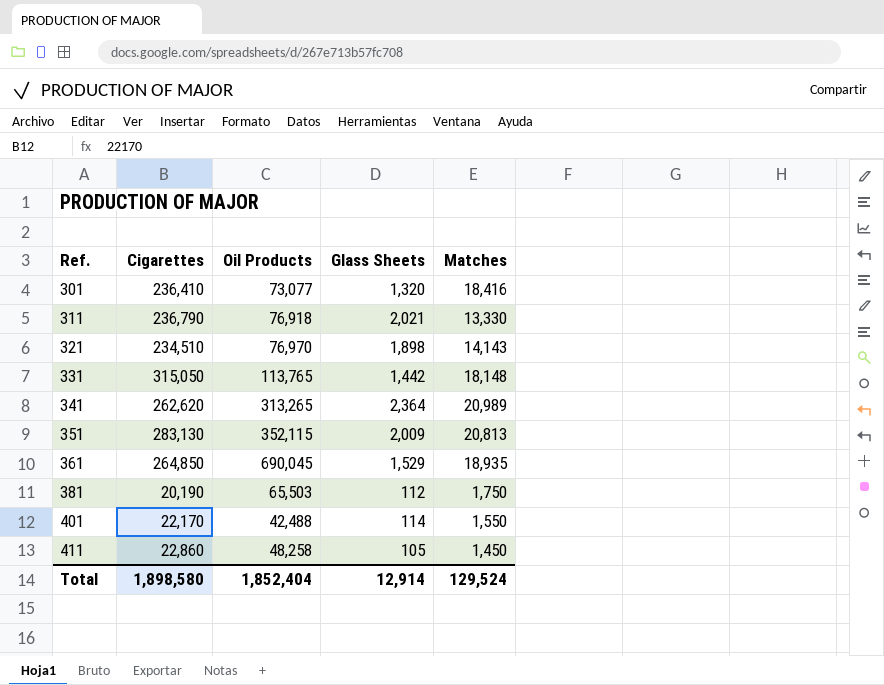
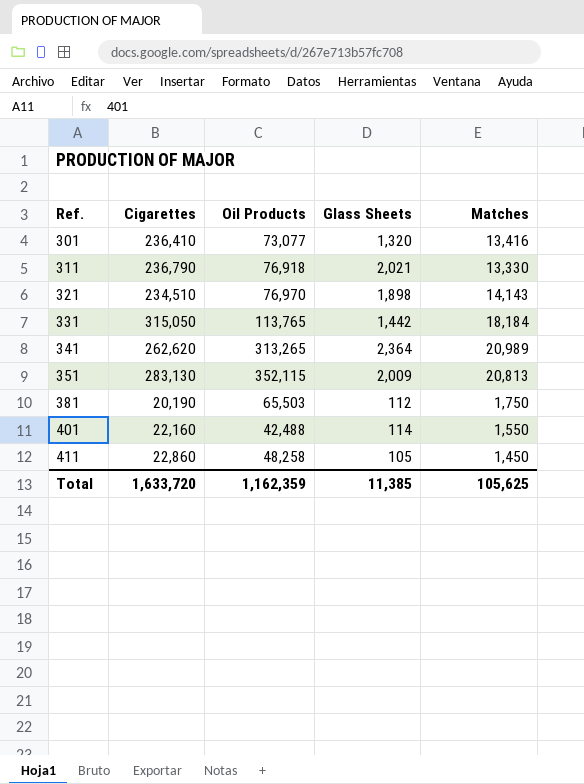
row 361: 264,850 | 690,045 | 1,529 | 18,935 -> none
301 | Matches: 18,416 -> 13,416
331 | Matches: 18,148 -> 18,184
401 | Cigarettes: 22,170 -> 22,160
Total | Cigarettes: 1,898,580 -> 1,633,720
Total | Oil Products: 1,852,404 -> 1,162,359
Total | Glass Sheets: 12,914 -> 11,385
Total | Matches: 129,524 -> 105,625

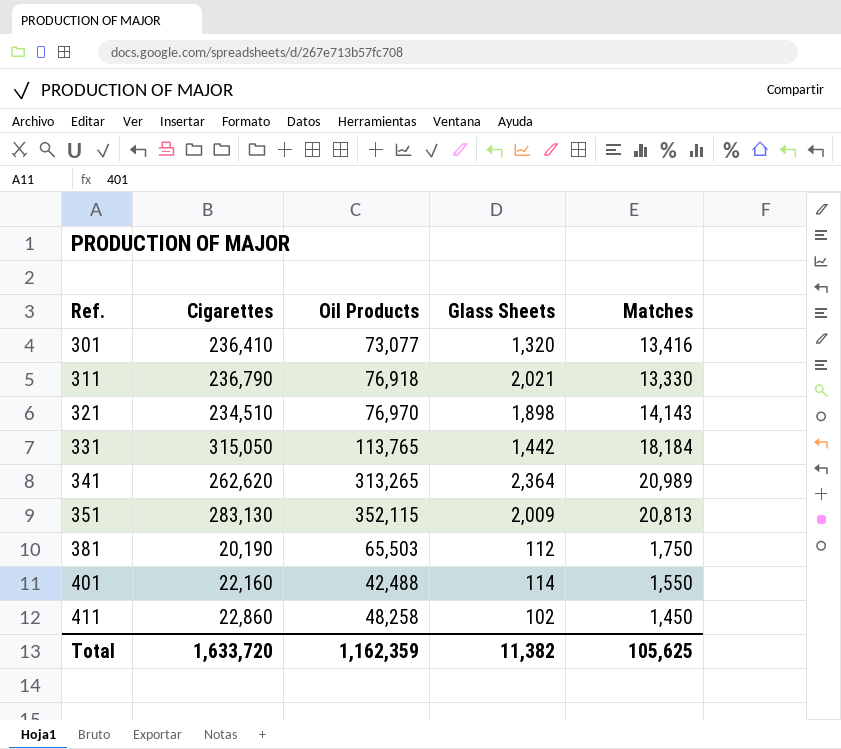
411 | Glass Sheets: 105 -> 102
Total | Glass Sheets: 11,385 -> 11,382

